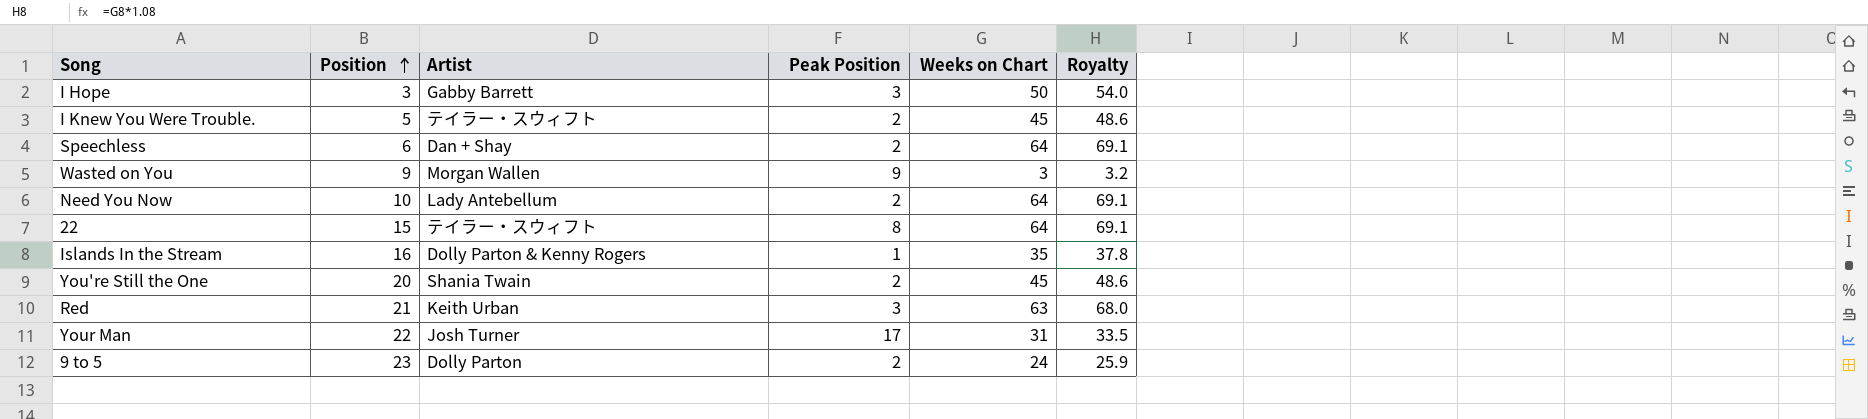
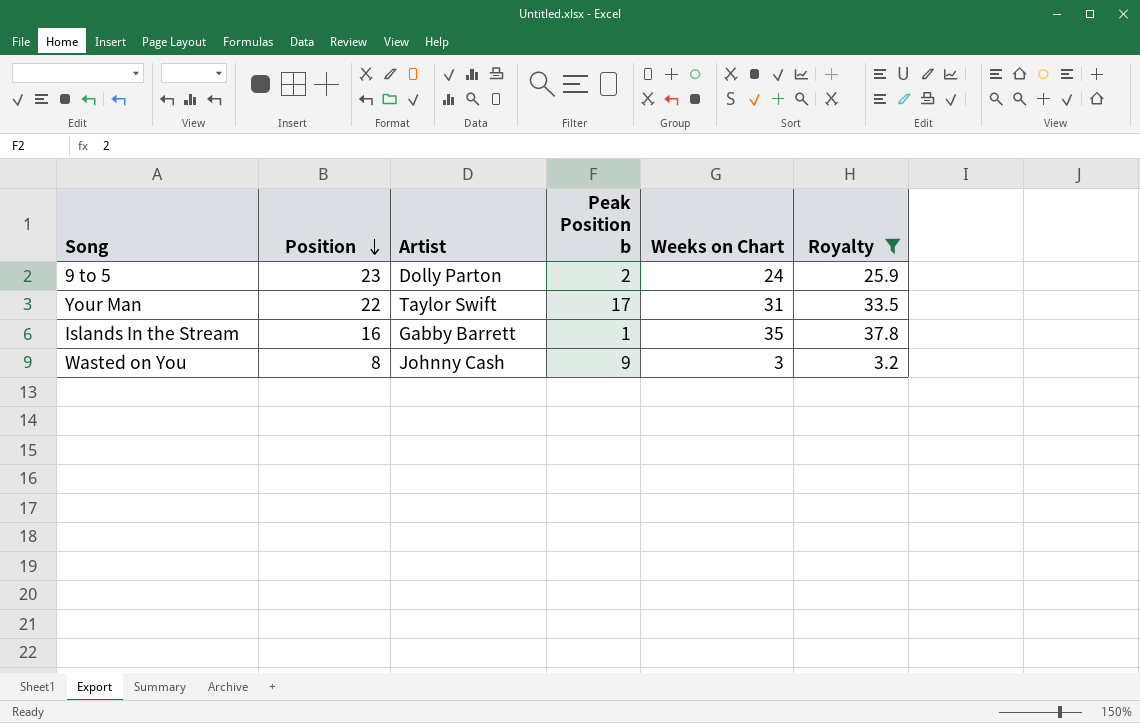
filter: none -> Royalty <= 37.8
row order: Position ascending -> Position descending
column name: Peak Position -> Peak Position b
Your Man | Artist: Josh Turner -> Taylor Swift
Islands In the Stream | Artist: Dolly Parton & Kenny Rogers -> Gabby Barrett
Wasted on You | Position: 9 -> 8
Wasted on You | Artist: Morgan Wallen -> Johnny Cash

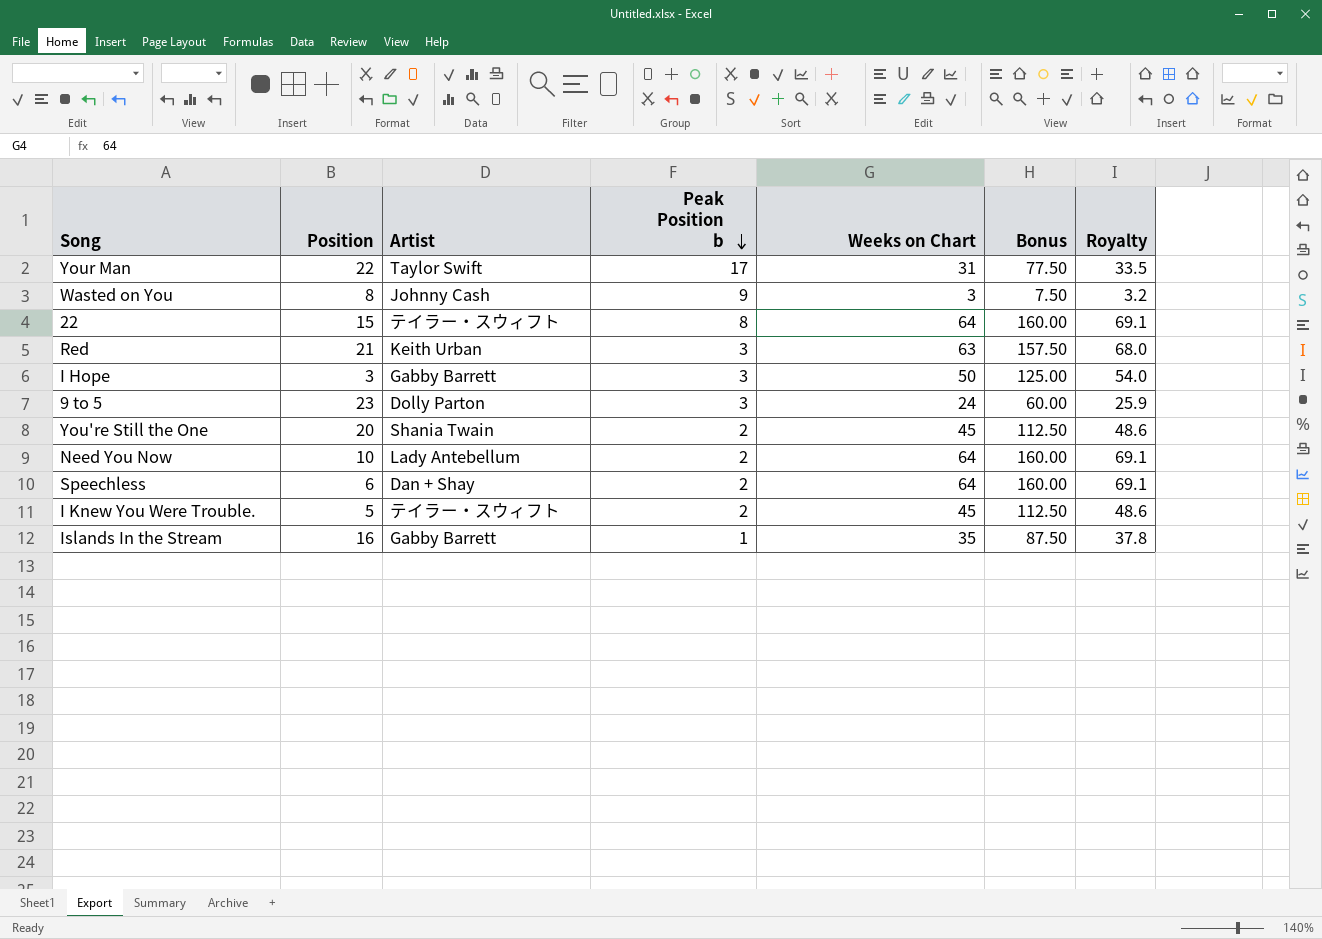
filter: Royalty <= 37.8 -> none
row order: Position descending -> Peak Position b descending
column Bonus | formula: none -> [Weeks on Chart] * 2.5
9 to 5 | Peak Position b: 2 -> 3

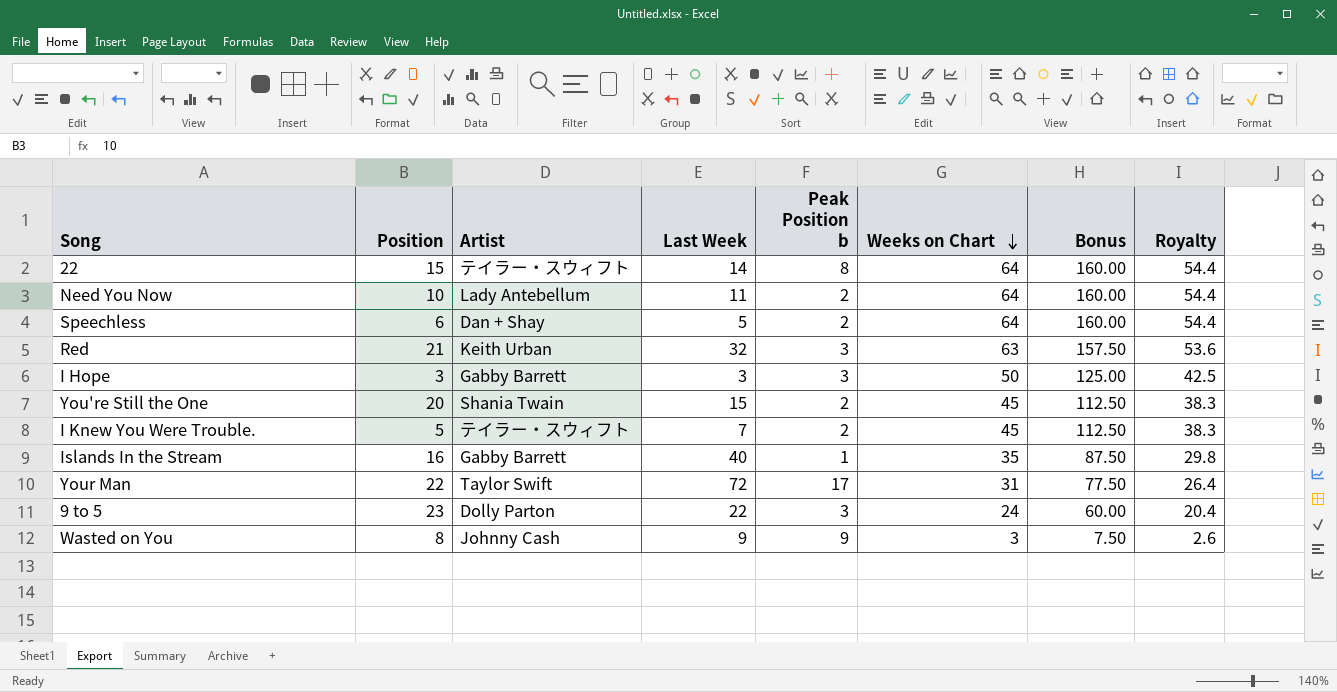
row order: Peak Position b descending -> Weeks on Chart descending
column Last Week | position: none -> 4
column Royalty | formula: [Weeks on Chart] * 1.08 -> [Weeks on Chart] * 0.85

